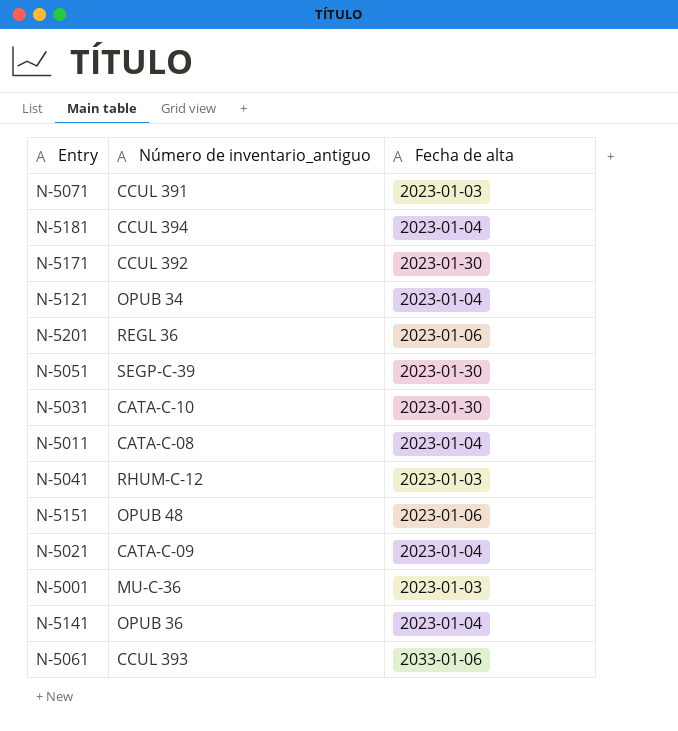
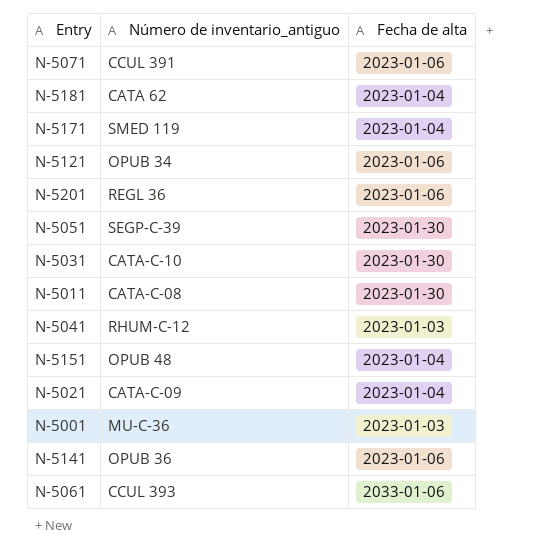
N-5071 | Fecha de alta: 2023-01-03 -> 2023-01-06
N-5181 | Número de inventario_antiguo: CCUL 394 -> CATA 62
N-5171 | Número de inventario_antiguo: CCUL 392 -> SMED 119
N-5171 | Fecha de alta: 2023-01-30 -> 2023-01-04
N-5121 | Fecha de alta: 2023-01-04 -> 2023-01-06
N-5011 | Fecha de alta: 2023-01-04 -> 2023-01-30
N-5151 | Fecha de alta: 2023-01-06 -> 2023-01-04
N-5141 | Fecha de alta: 2023-01-04 -> 2023-01-06

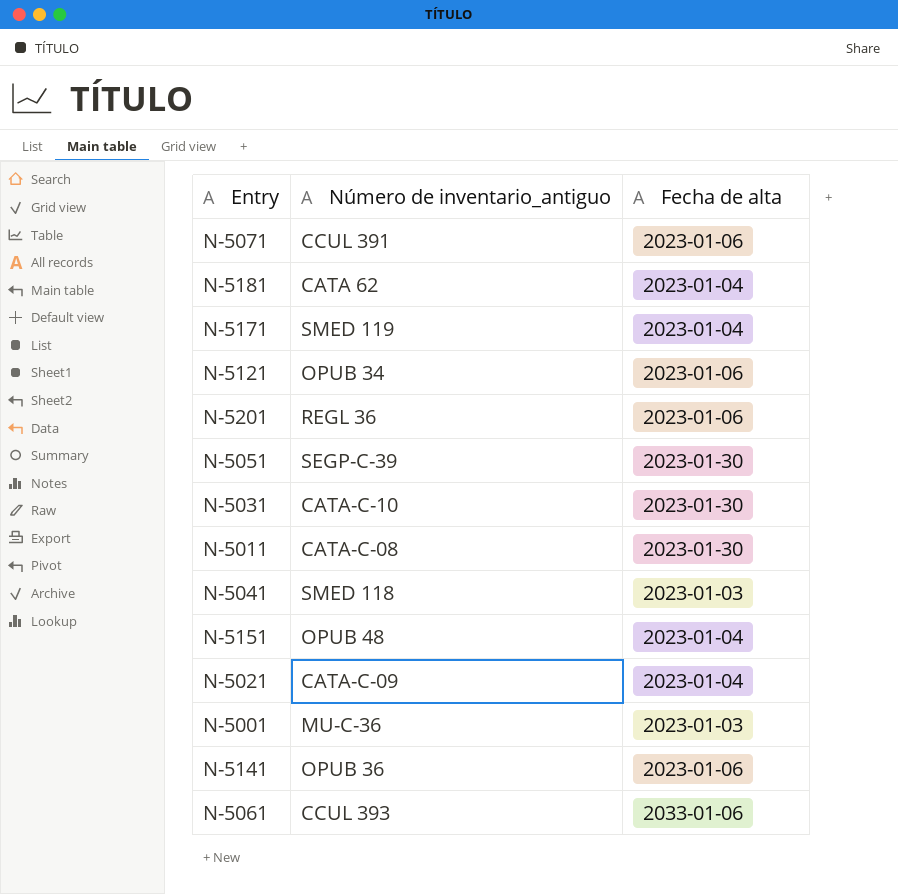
N-5041 | Número de inventario_antiguo: RHUM-C-12 -> SMED 118

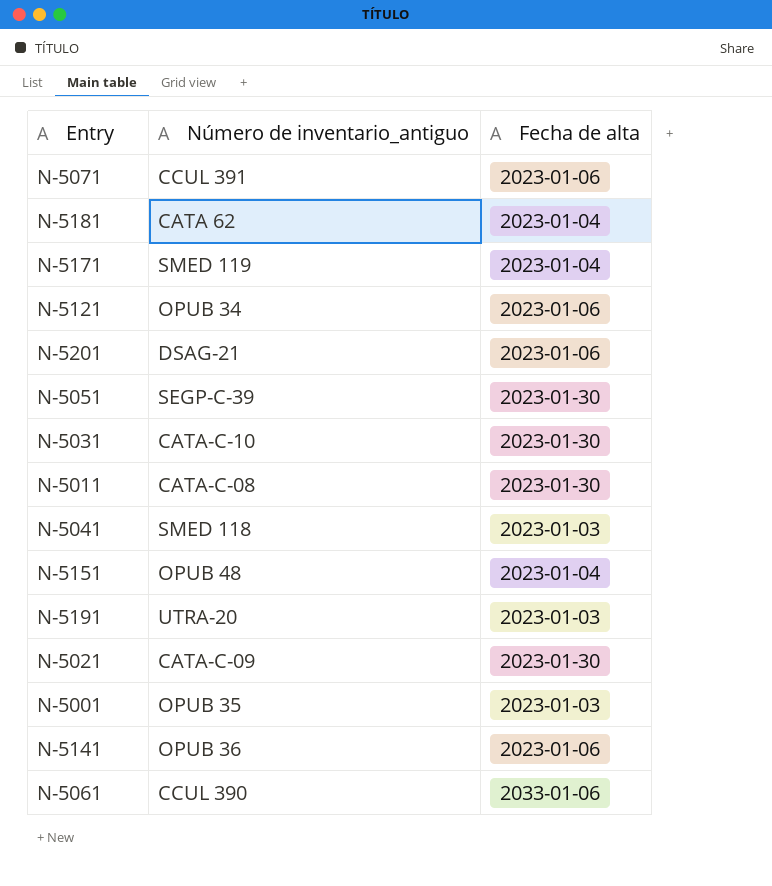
N-5201 | Número de inventario_antiguo: REGL 36 -> DSAG-21
row N-5191: none -> UTRA-20 | 2023-01-03
N-5021 | Fecha de alta: 2023-01-04 -> 2023-01-30
N-5001 | Número de inventario_antiguo: MU-C-36 -> OPUB 35
N-5061 | Número de inventario_antiguo: CCUL 393 -> CCUL 390

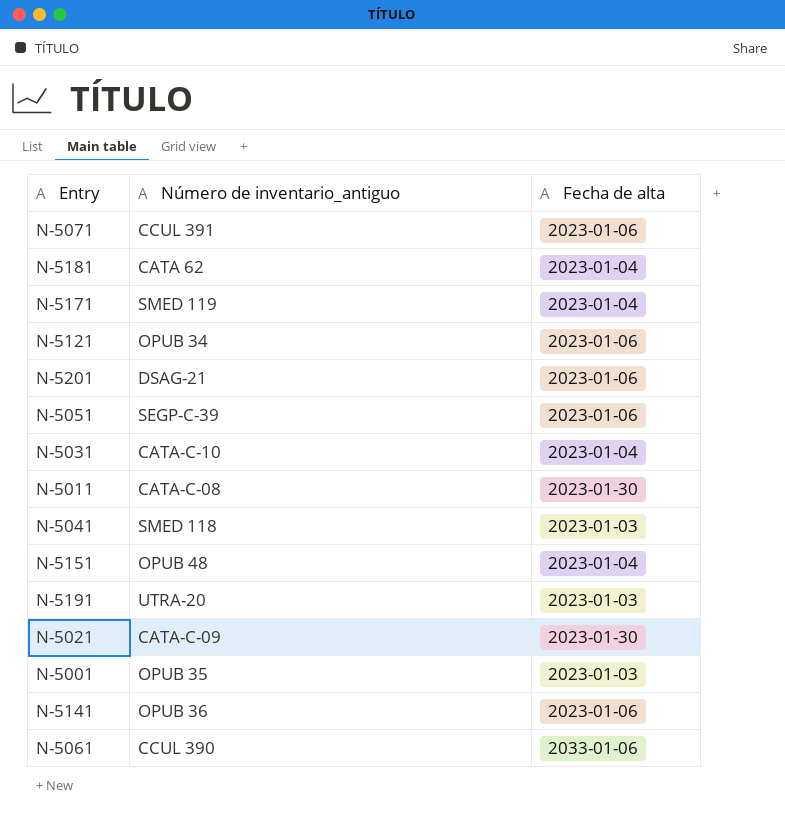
N-5051 | Fecha de alta: 2023-01-30 -> 2023-01-06
N-5031 | Fecha de alta: 2023-01-30 -> 2023-01-04

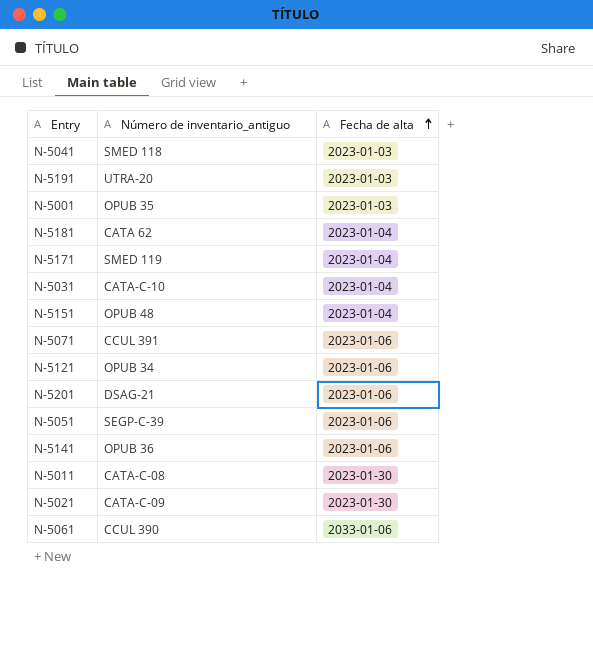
row order: none -> Fecha de alta ascending

